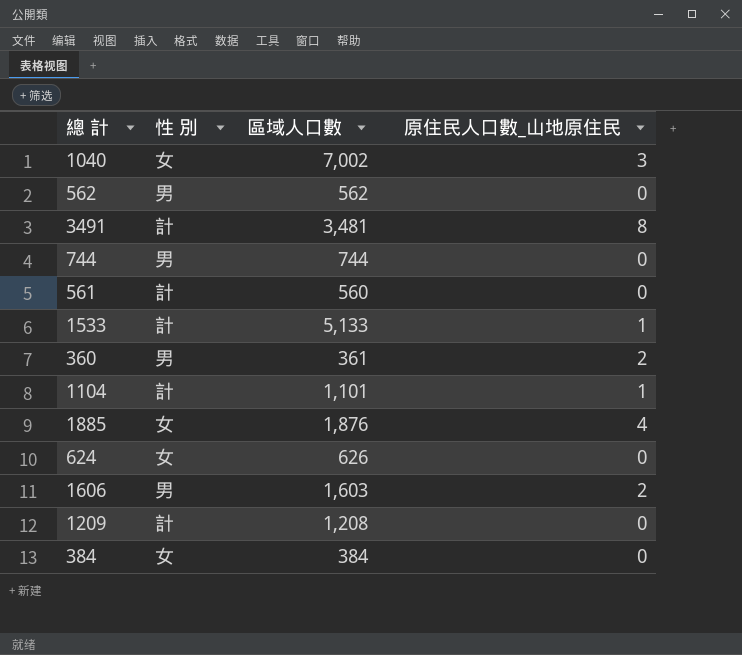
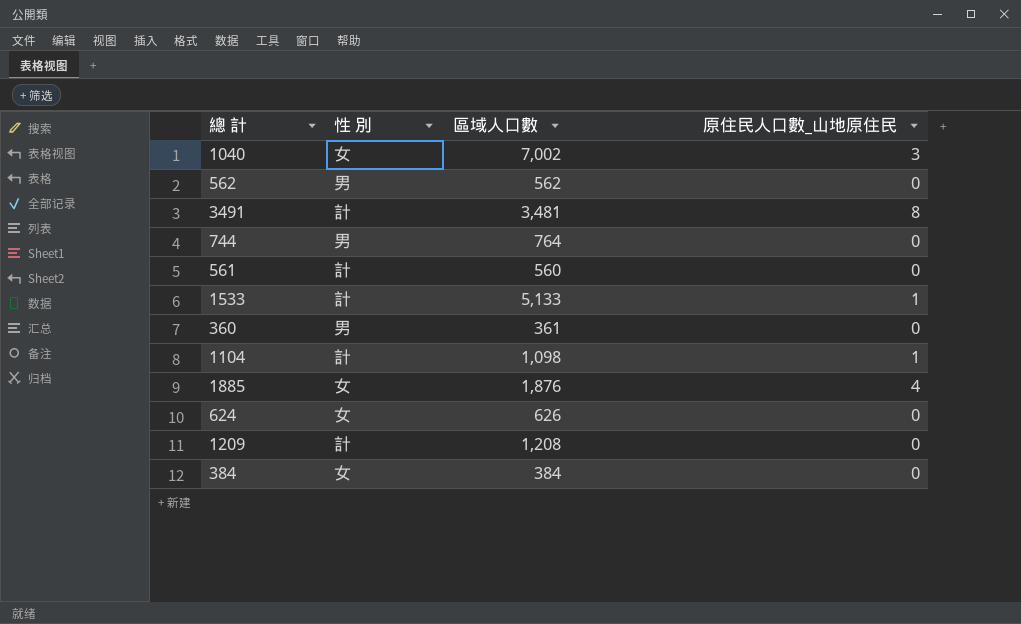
row 1606: 男 | 1,603 | 2 -> none
744 | 區域人口數: 744 -> 764
360 | 原住民人口數_山地原住民: 2 -> 0
1104 | 區域人口數: 1,101 -> 1,098

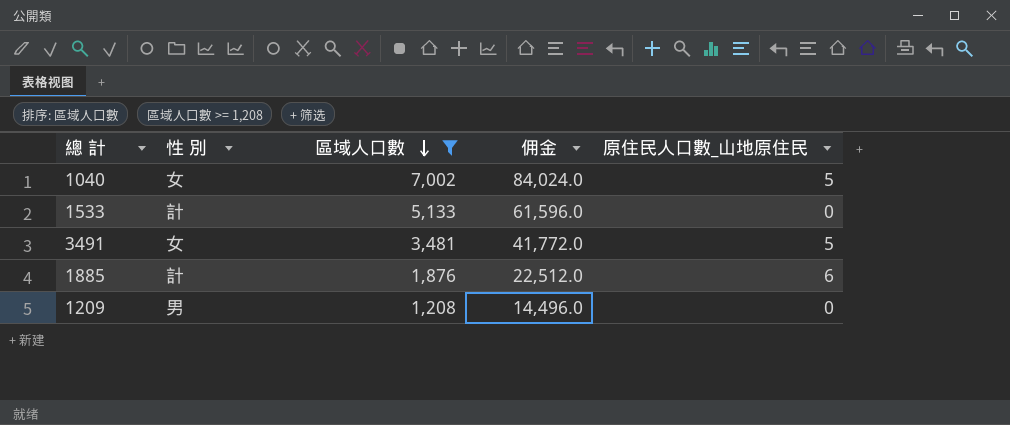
filter: none -> 區域人口數 >= 1,208
row order: none -> 區域人口數 descending
column 佣金 | formula: none -> [區域人口數] * 12
1040 | 原住民人口數_山地原住民: 3 -> 5
1533 | 原住民人口數_山地原住民: 1 -> 0
3491 | 性 別: 計 -> 女
3491 | 原住民人口數_山地原住民: 8 -> 5
1885 | 性 別: 女 -> 計
1885 | 原住民人口數_山地原住民: 4 -> 6
1209 | 性 別: 計 -> 男

